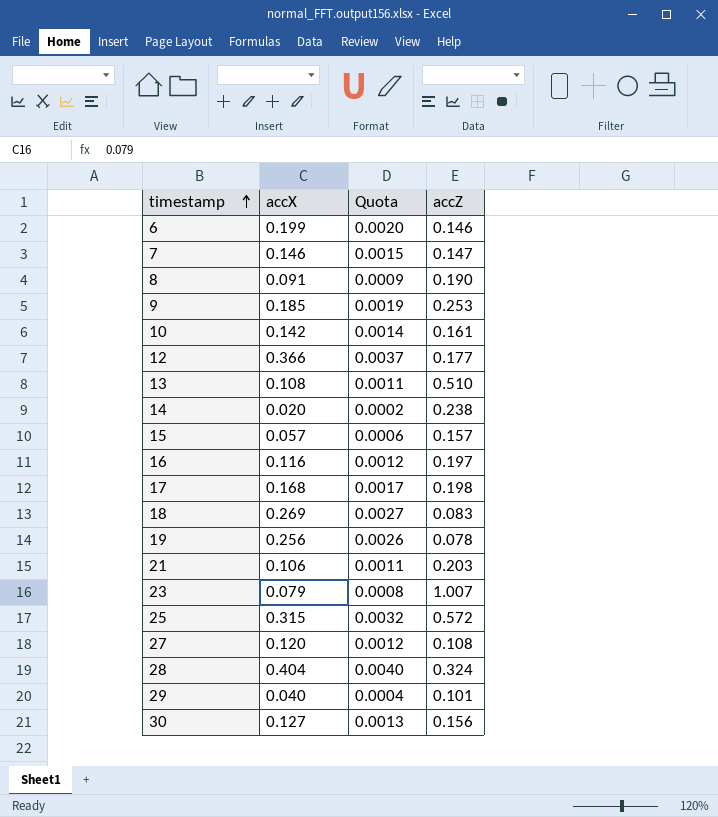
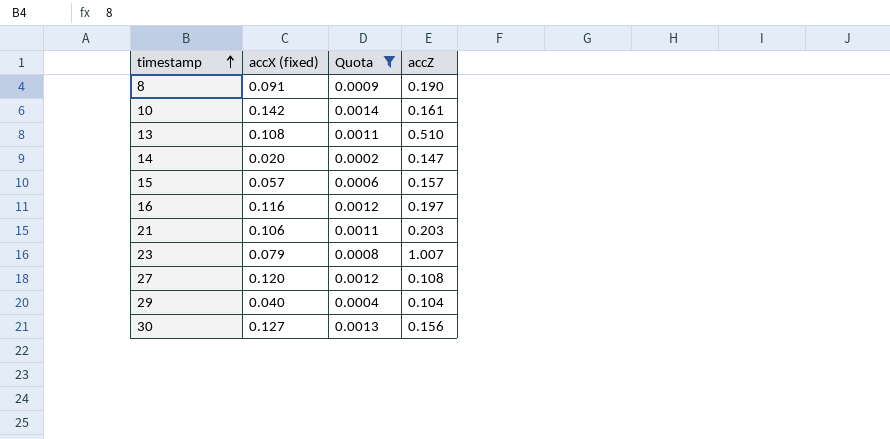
filter: none -> Quota <= 0.0014
column name: accX -> accX (fixed)
14 | accZ: 0.238 -> 0.147
29 | accZ: 0.101 -> 0.104

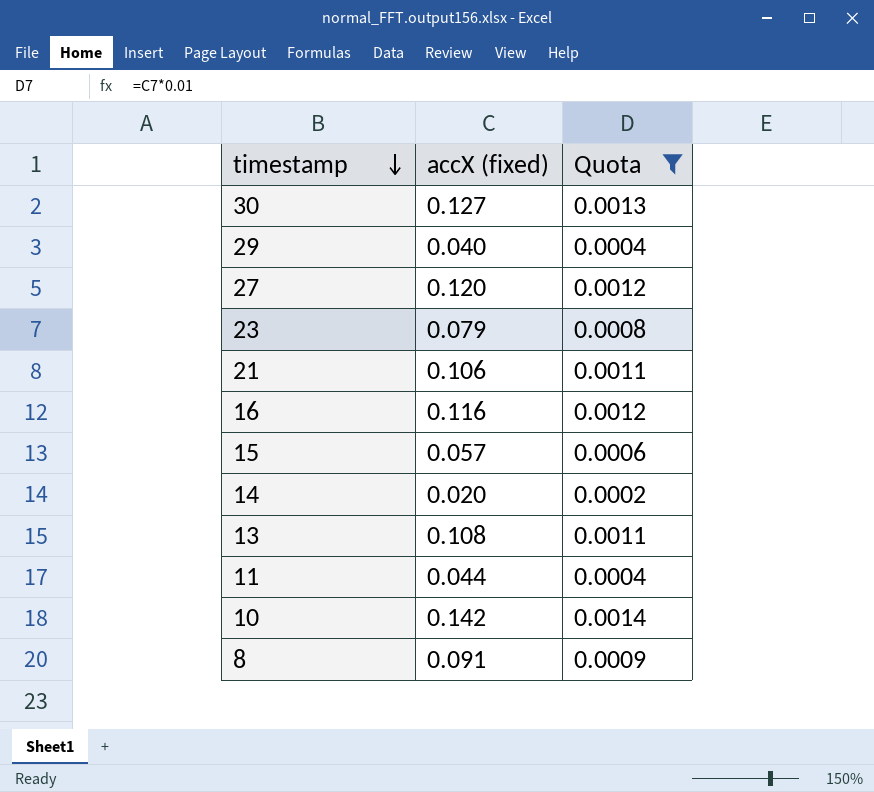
row order: timestamp ascending -> timestamp descending
column accZ | position: 4 -> none
row 11: none -> 0.044 | 0.0004

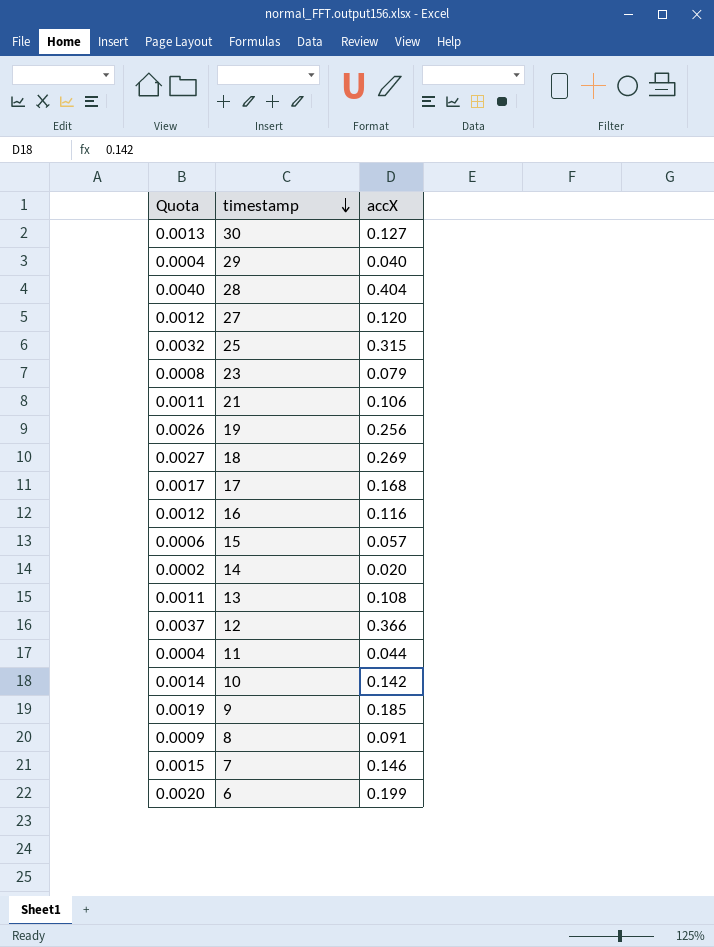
filter: Quota <= 0.0014 -> none
column Quota | position: 3 -> 1
column name: accX (fixed) -> accX

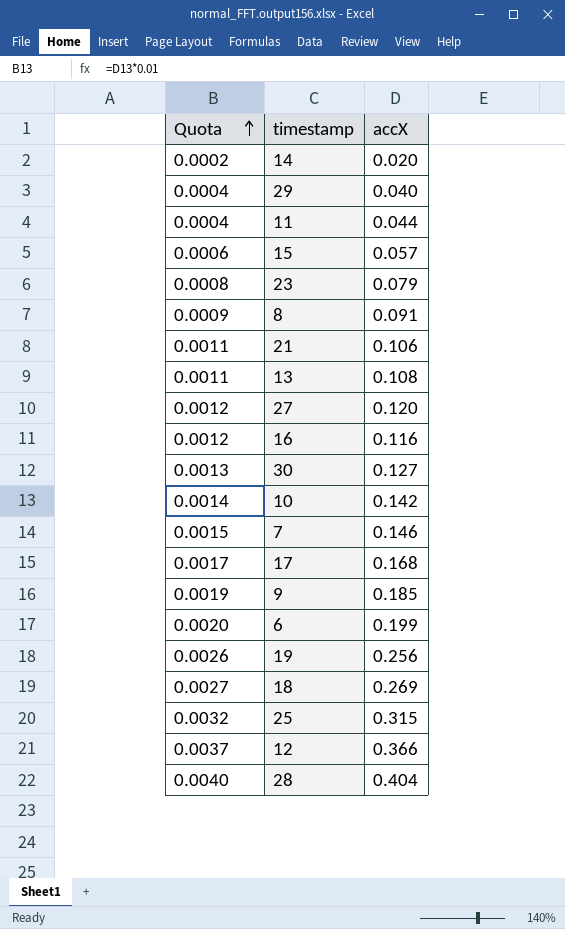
row order: timestamp descending -> Quota ascending

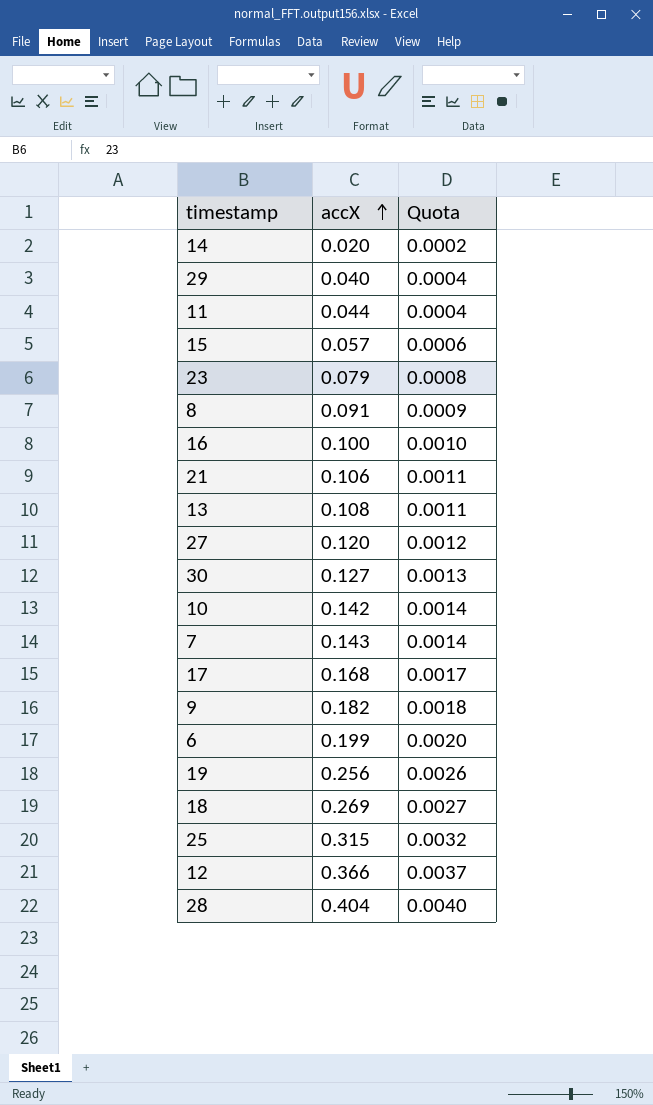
row order: Quota ascending -> accX ascending
column Quota | position: 1 -> 3
16 | accX: 0.116 -> 0.100
16 | Quota: 0.0012 -> 0.0010
7 | accX: 0.146 -> 0.143
7 | Quota: 0.0015 -> 0.0014
9 | accX: 0.185 -> 0.182
9 | Quota: 0.0019 -> 0.0018

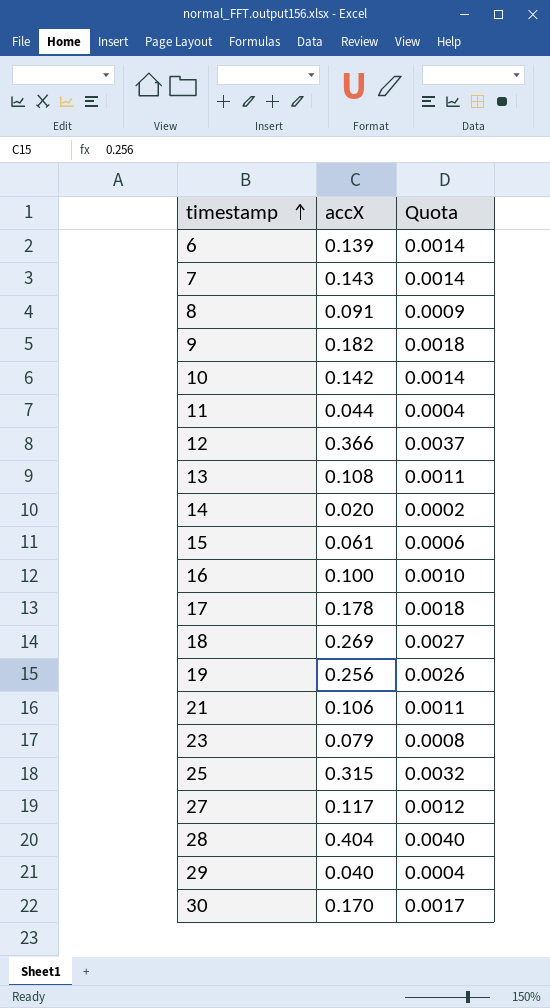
row order: accX ascending -> timestamp ascending
6 | accX: 0.199 -> 0.139
6 | Quota: 0.0020 -> 0.0014
15 | accX: 0.057 -> 0.061
17 | accX: 0.168 -> 0.178
17 | Quota: 0.0017 -> 0.0018
27 | accX: 0.120 -> 0.117
30 | accX: 0.127 -> 0.170
30 | Quota: 0.0013 -> 0.0017

